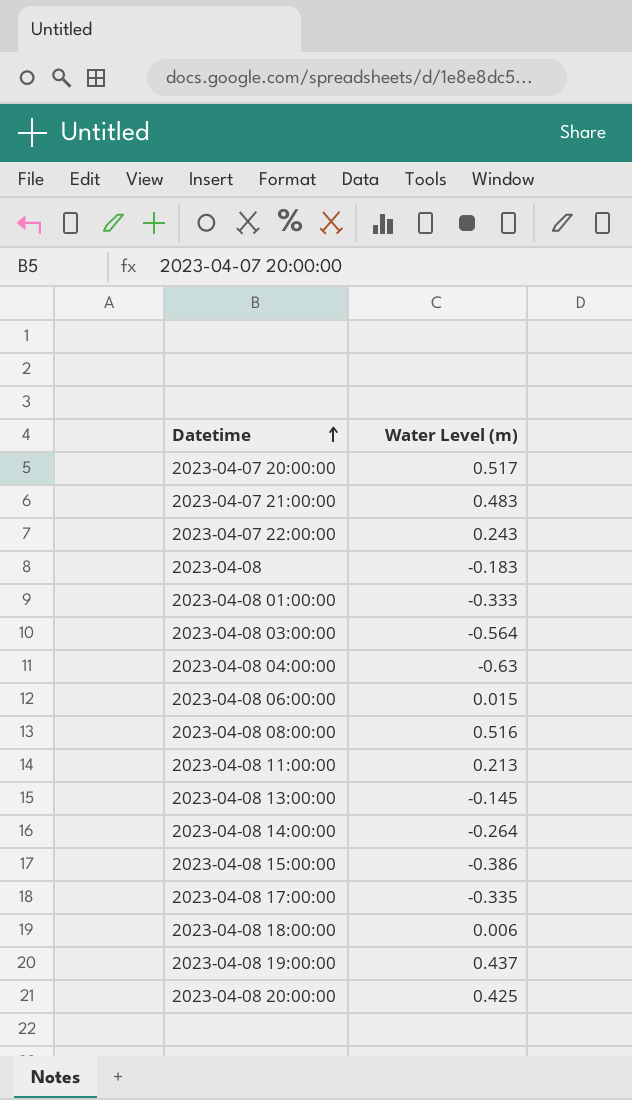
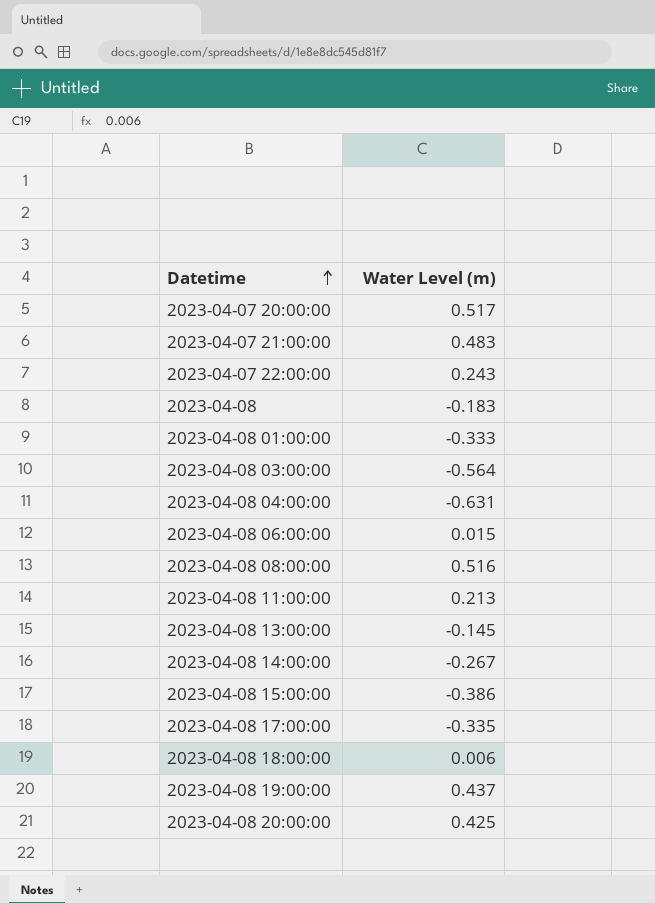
2023-04-08 04:00:00 | Water Level (m): -0.63 -> -0.631
2023-04-08 14:00:00 | Water Level (m): -0.264 -> -0.267

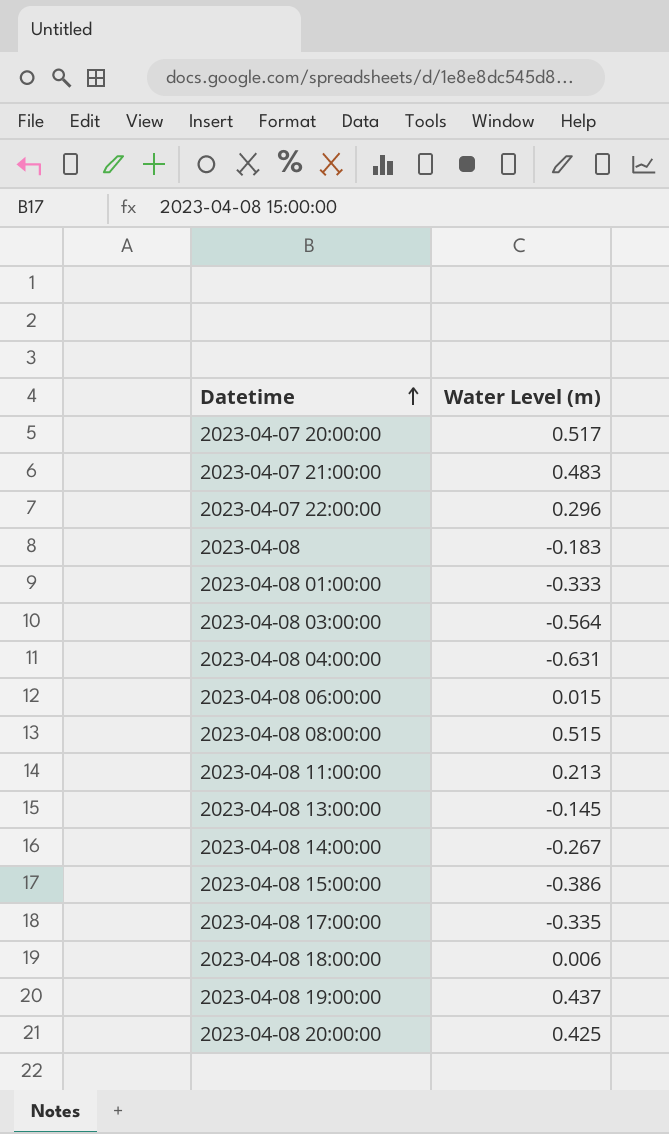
2023-04-07 22:00:00 | Water Level (m): 0.243 -> 0.296
2023-04-08 08:00:00 | Water Level (m): 0.516 -> 0.515

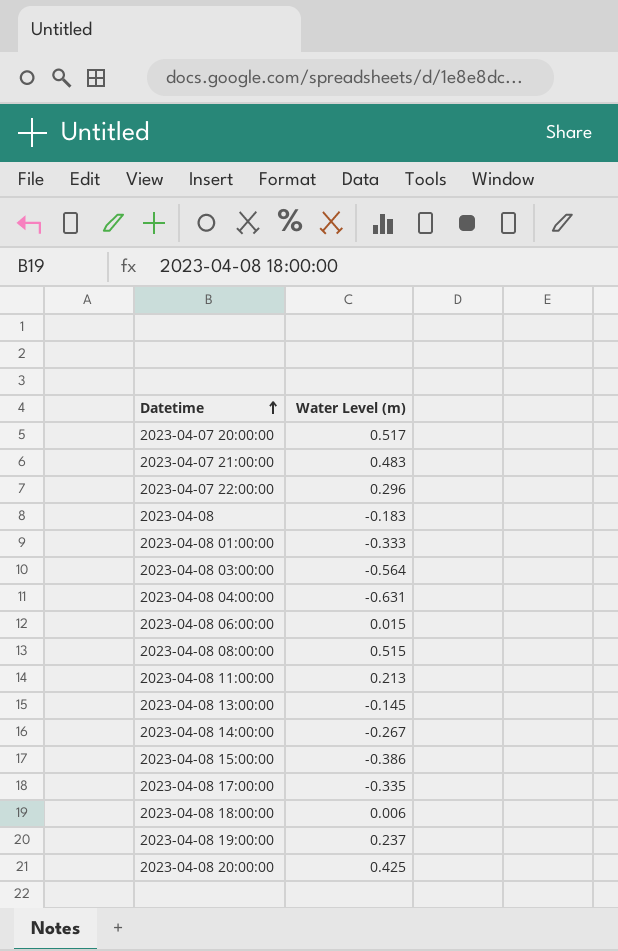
2023-04-08 19:00:00 | Water Level (m): 0.437 -> 0.237

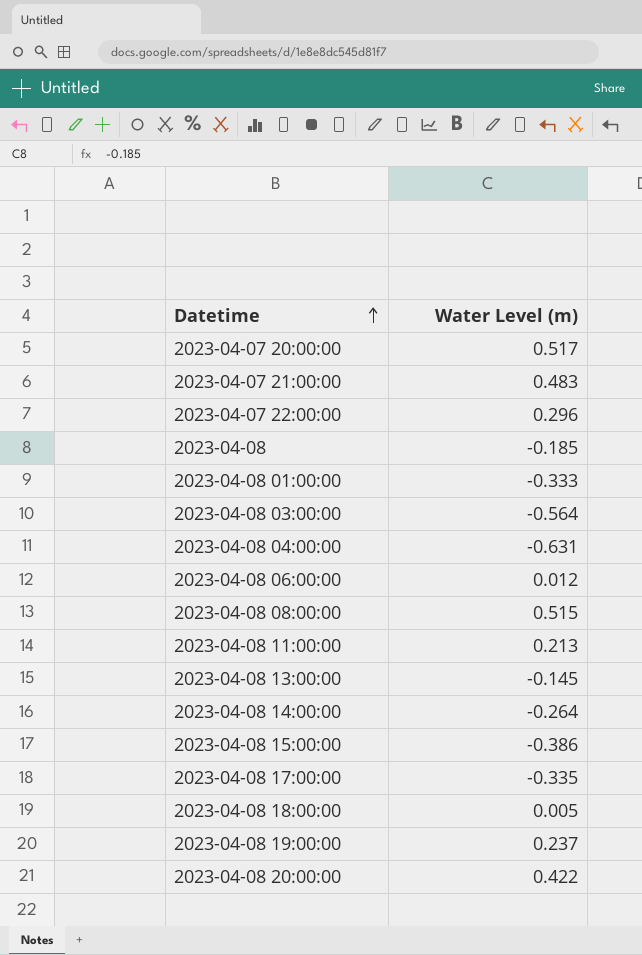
2023-04-08 | Water Level (m): -0.183 -> -0.185
2023-04-08 06:00:00 | Water Level (m): 0.015 -> 0.012
2023-04-08 14:00:00 | Water Level (m): -0.267 -> -0.264
2023-04-08 18:00:00 | Water Level (m): 0.006 -> 0.005
2023-04-08 20:00:00 | Water Level (m): 0.425 -> 0.422

